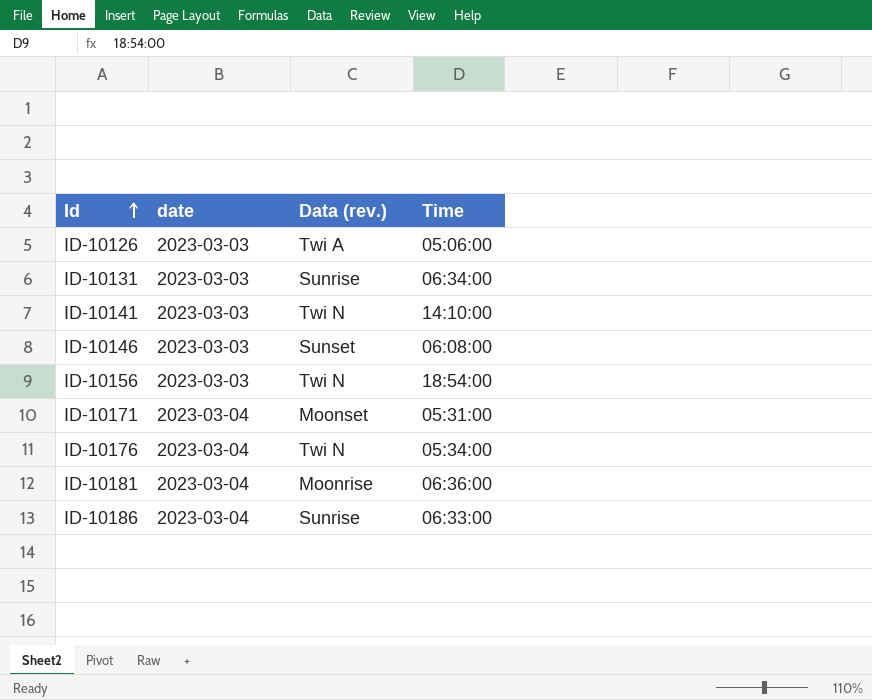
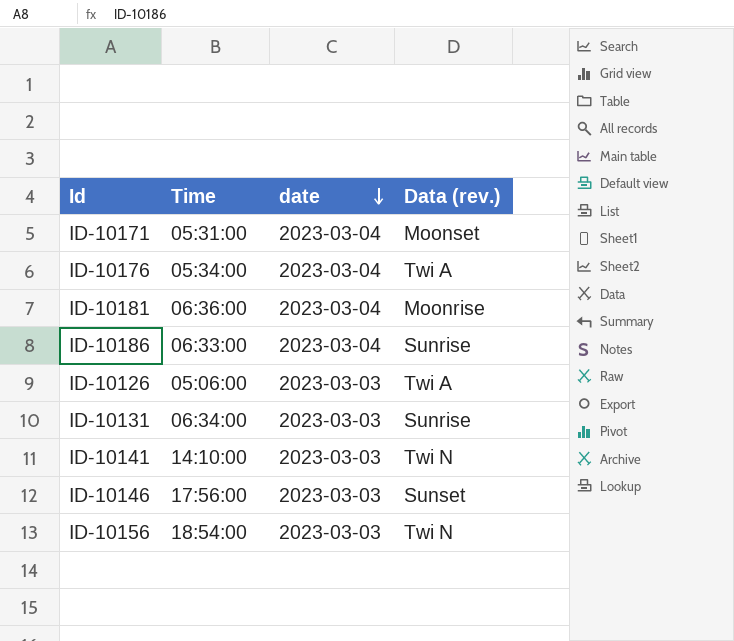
row order: Id ascending -> date descending
column Time | position: 4 -> 2
ID-10176 | Data (rev.): Twi N -> Twi A
ID-10146 | Time: 06:08:00 -> 17:56:00

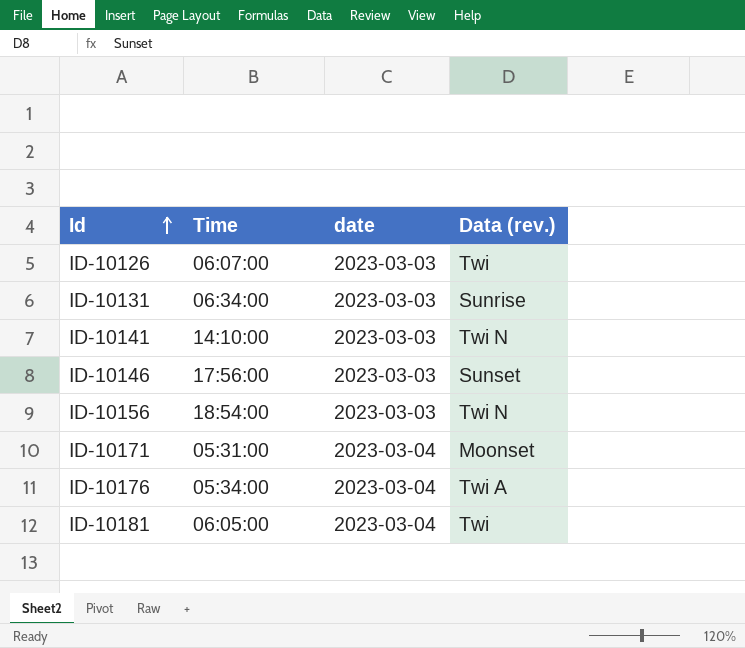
row order: date descending -> Id ascending
row ID-10186: 06:33:00 | 2023-03-04 | Sunrise -> none
ID-10126 | Time: 05:06:00 -> 06:07:00
ID-10126 | Data (rev.): Twi A -> Twi
ID-10181 | Time: 06:36:00 -> 06:05:00
ID-10181 | Data (rev.): Moonrise -> Twi

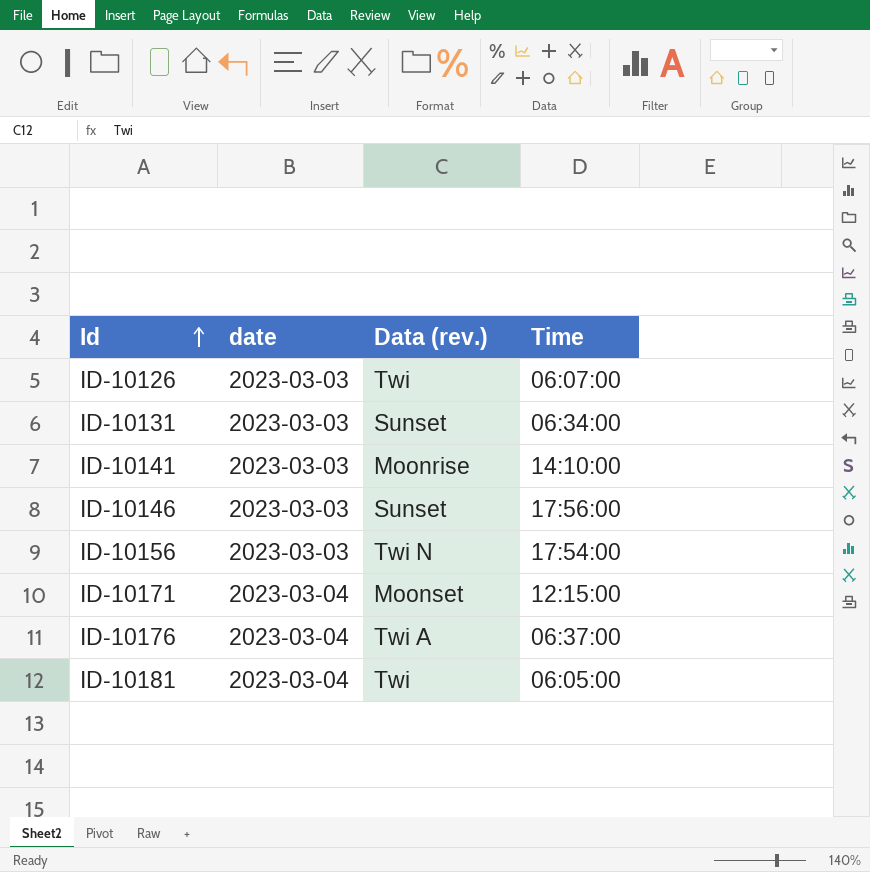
column Time | position: 2 -> 4
ID-10131 | Data (rev.): Sunrise -> Sunset
ID-10141 | Data (rev.): Twi N -> Moonrise
ID-10156 | Time: 18:54:00 -> 17:54:00
ID-10171 | Time: 05:31:00 -> 12:15:00
ID-10176 | Time: 05:34:00 -> 06:37:00

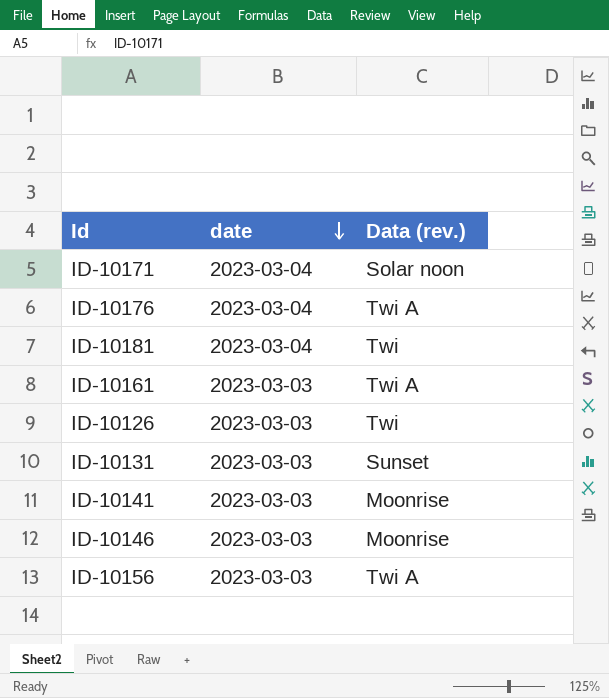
row order: Id ascending -> date descending
column Time | position: 4 -> none
ID-10171 | Data (rev.): Moonset -> Solar noon
row ID-10161: none -> 2023-03-03 | Twi A
ID-10146 | Data (rev.): Sunset -> Moonrise
ID-10156 | Data (rev.): Twi N -> Twi A

